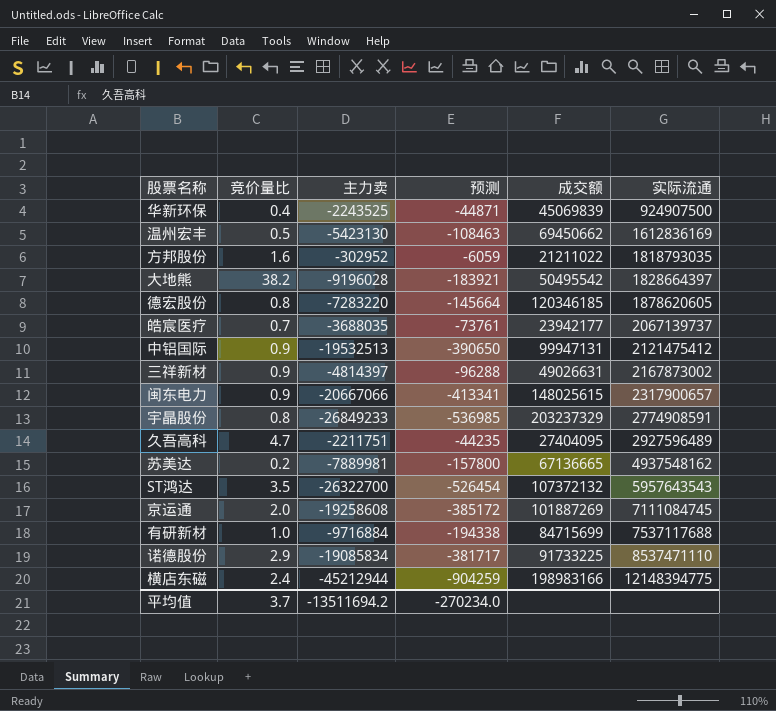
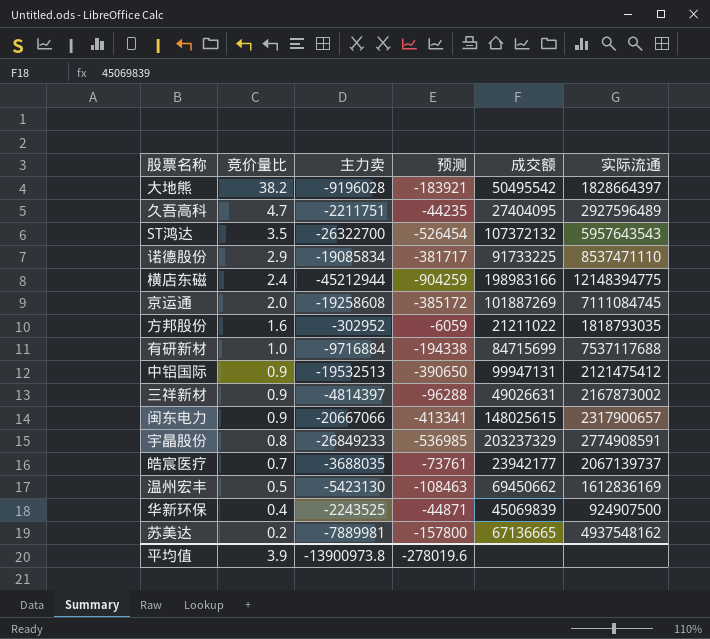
row order: 实际流通 ascending -> 竞价量比 descending
row 德宏股份: 0.8 | -7283220 | -145664 | 120346185 | 1878620605 -> none
平均值 | 竞价量比: 3.7 -> 3.9
平均值 | 主力卖: -13511694.2 -> -13900973.8
平均值 | 预测: -270234.0 -> -278019.6

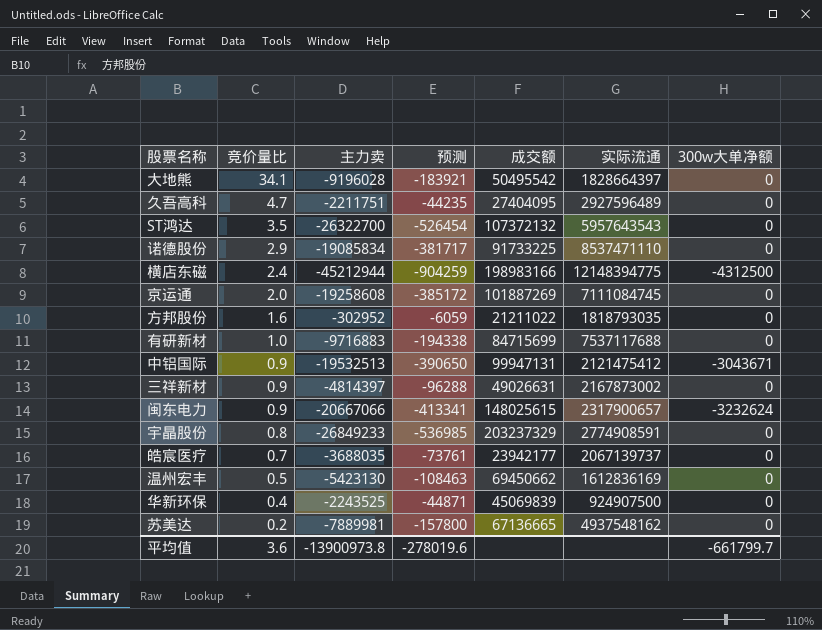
column 300w大单净额 | position: none -> 7
大地熊 | 竞价量比: 38.2 -> 34.1
有研新材 | 主力卖: -9716884 -> -9716883
平均值 | 竞价量比: 3.9 -> 3.6

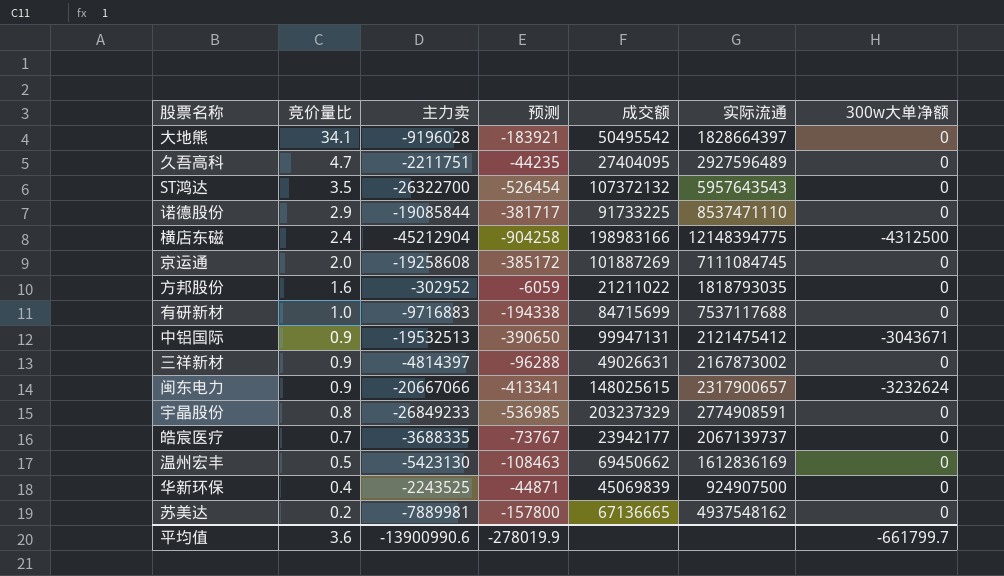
诺德股份 | 主力卖: -19085834 -> -19085844
横店东磁 | 主力卖: -45212944 -> -45212904
横店东磁 | 预测: -904259 -> -904258
皓宸医疗 | 主力卖: -3688035 -> -3688335
皓宸医疗 | 预测: -73761 -> -73767
平均值 | 主力卖: -13900973.8 -> -13900990.6
平均值 | 预测: -278019.6 -> -278019.9

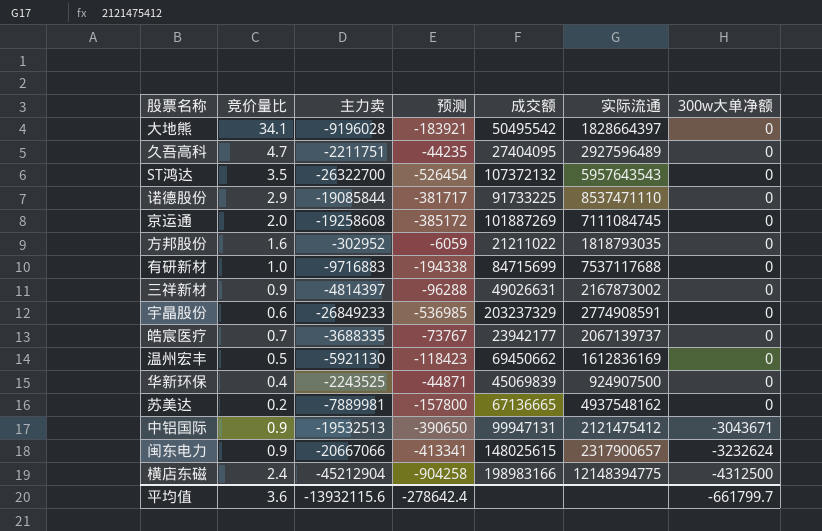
row order: 竞价量比 descending -> 300w大单净额 descending
宇晶股份 | 竞价量比: 0.8 -> 0.6
温州宏丰 | 主力卖: -5423130 -> -5921130
温州宏丰 | 预测: -108463 -> -118423
平均值 | 主力卖: -13900990.6 -> -13932115.6
平均值 | 预测: -278019.9 -> -278642.4

